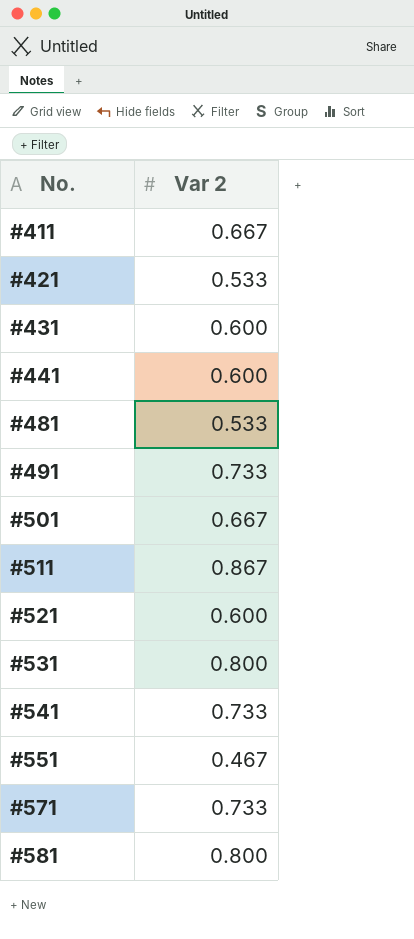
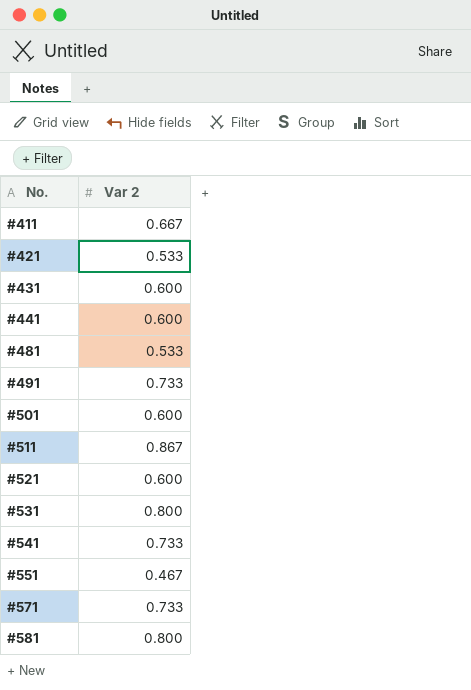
#501 | Var 2: 0.667 -> 0.600

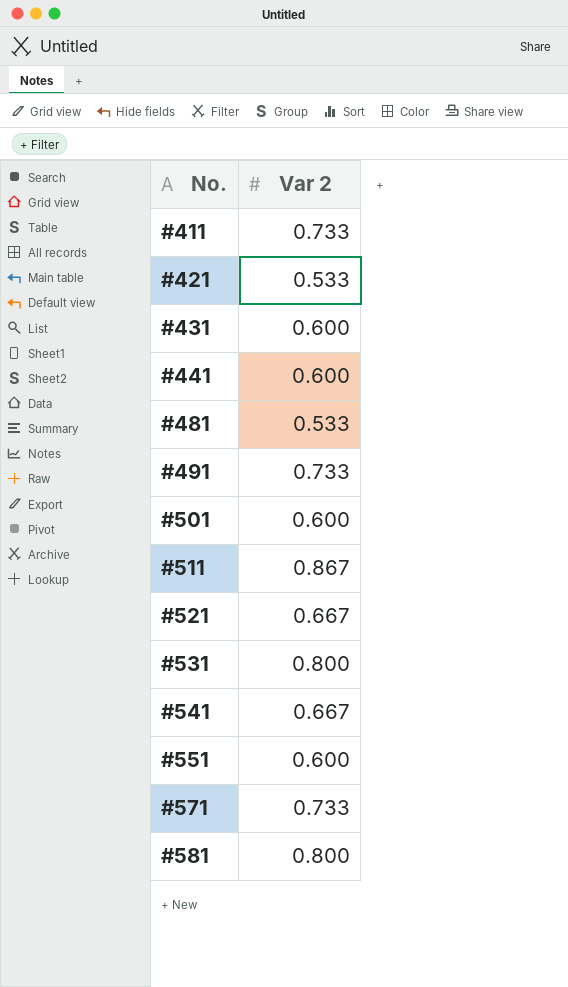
#411 | Var 2: 0.667 -> 0.733
#521 | Var 2: 0.600 -> 0.667
#541 | Var 2: 0.733 -> 0.667
#551 | Var 2: 0.467 -> 0.600

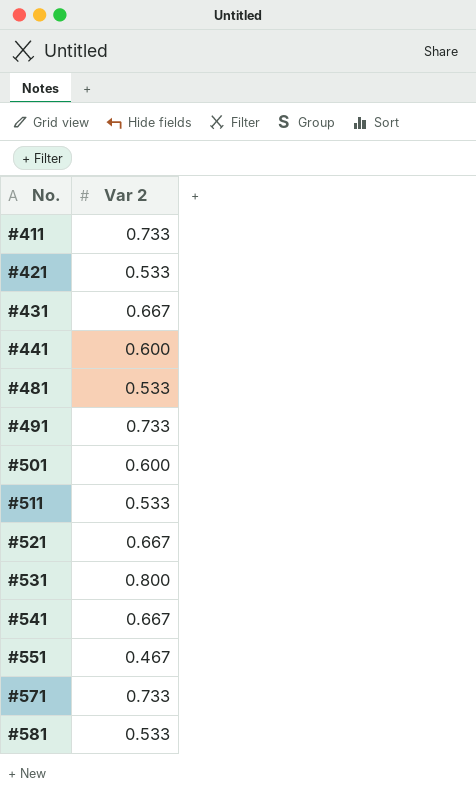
#431 | Var 2: 0.600 -> 0.667
#511 | Var 2: 0.867 -> 0.533
#551 | Var 2: 0.600 -> 0.467
#581 | Var 2: 0.800 -> 0.533

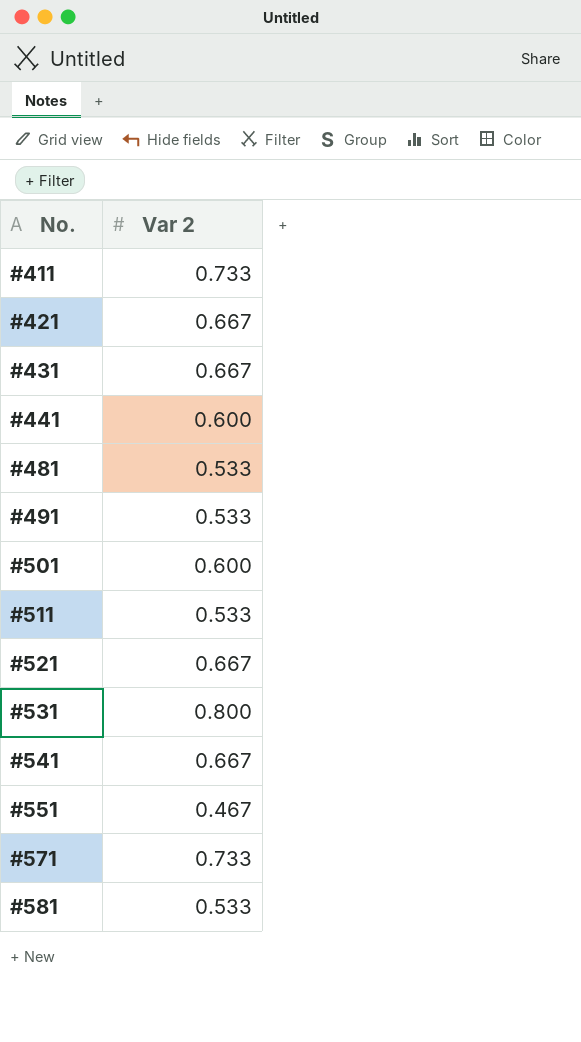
#421 | Var 2: 0.533 -> 0.667
#491 | Var 2: 0.733 -> 0.533

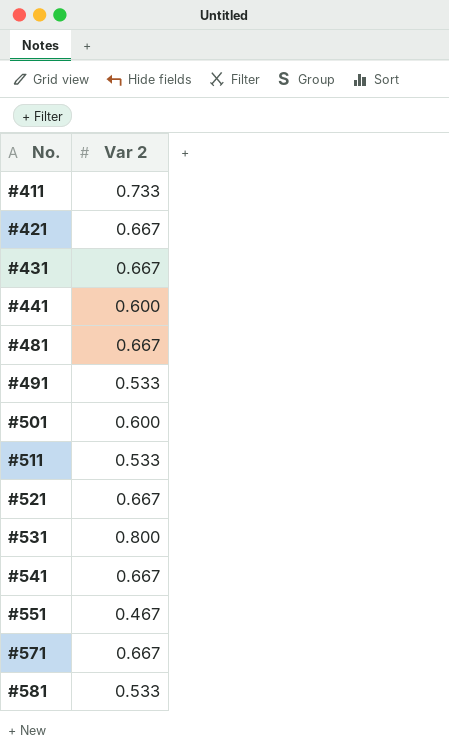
#481 | Var 2: 0.533 -> 0.667
#571 | Var 2: 0.733 -> 0.667

